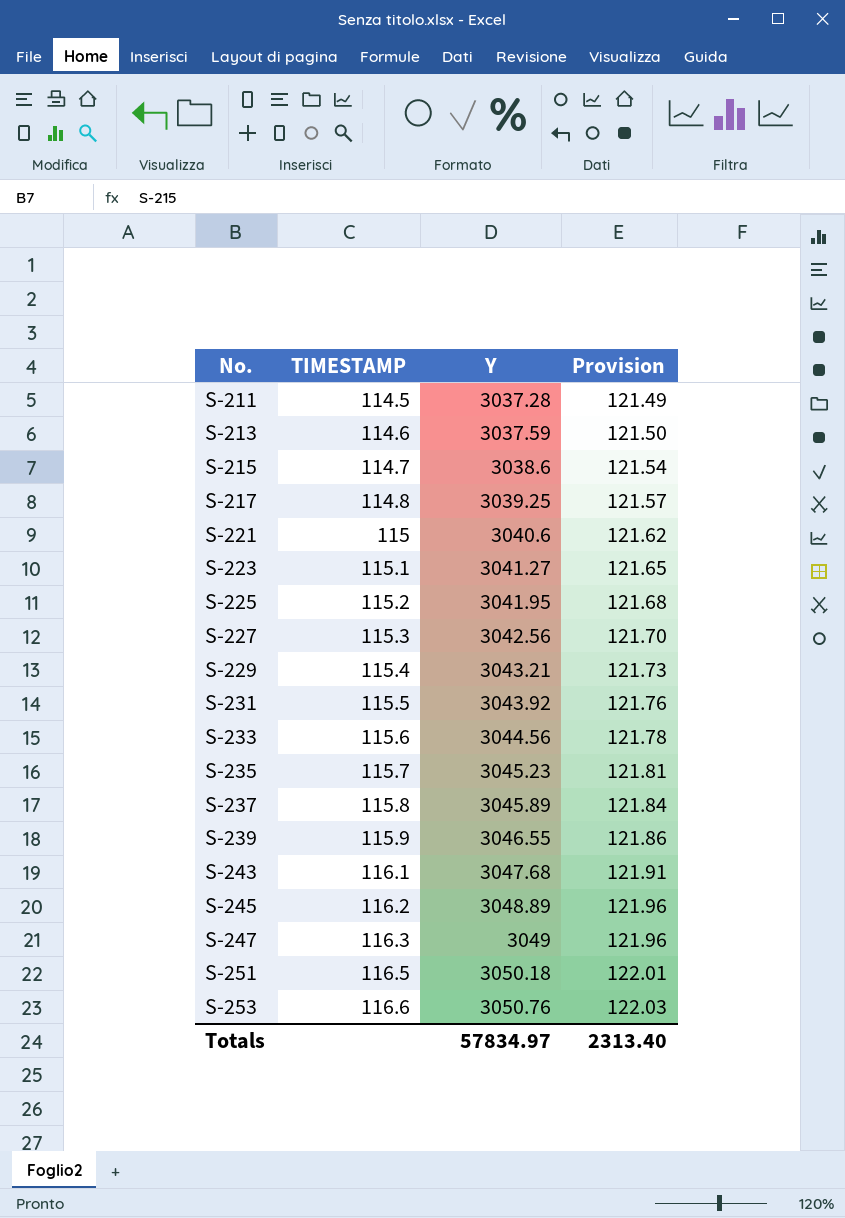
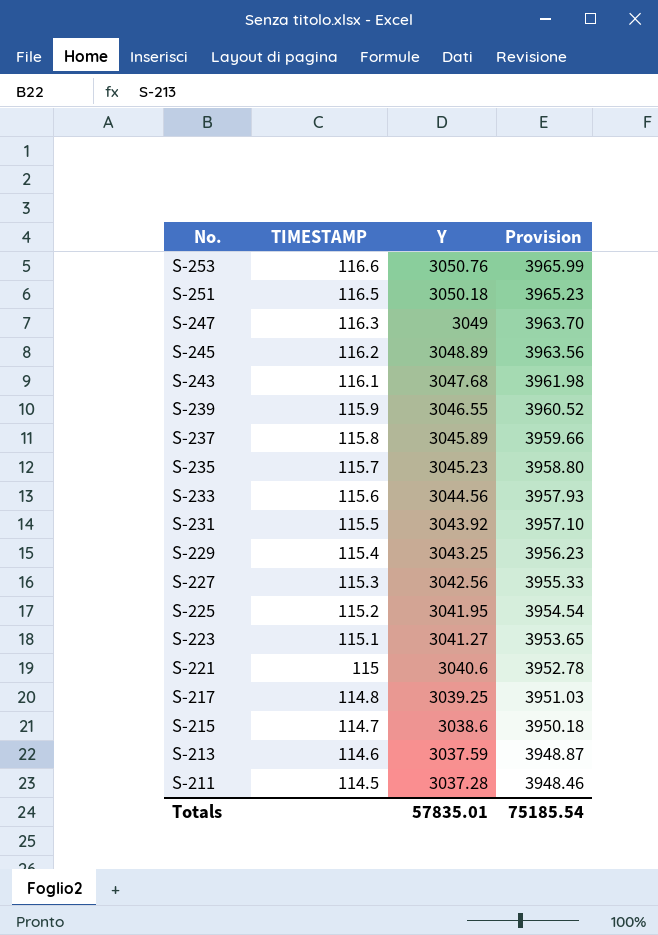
row order: No. ascending -> No. descending
column Provision | formula: [Y] * 0.04 -> [Y] * 1.3
S-229 | Y: 3043.21 -> 3043.25
Totals | Y: 57834.97 -> 57835.01
Totals | Provision: 2313.40 -> 75185.54

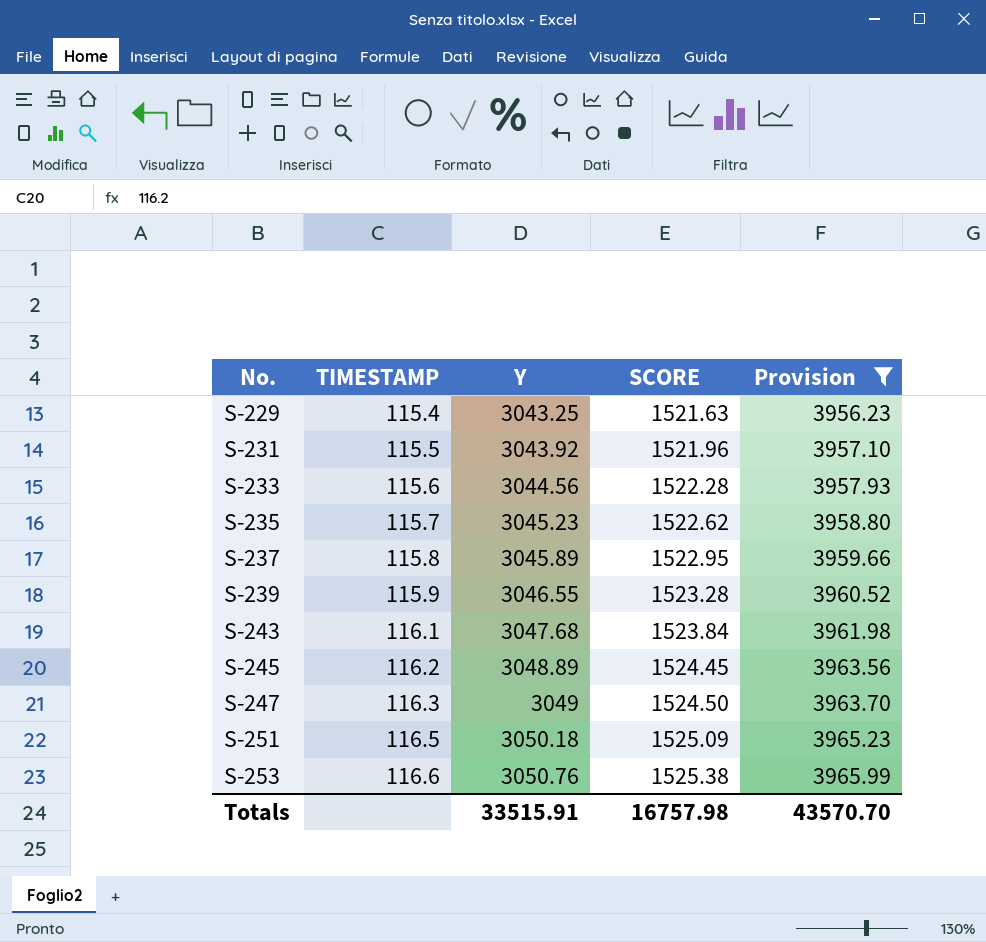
filter: none -> Provision >= 3956.23
row order: No. descending -> No. ascending
column SCORE | formula: none -> [Y] * 0.5
Totals | Y: 57835.01 -> 33515.91
Totals | Provision: 75185.54 -> 43570.70

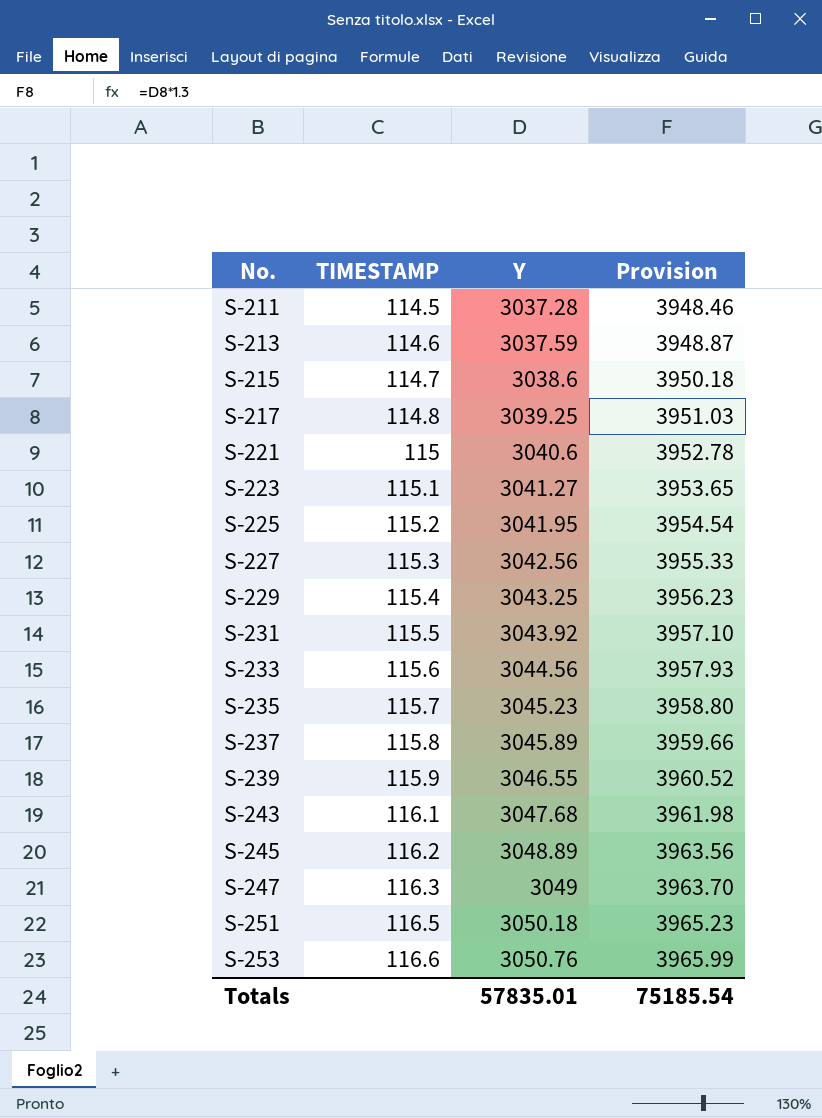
filter: Provision >= 3956.23 -> none
column SCORE | formula: [Y] * 0.5 -> none
Totals | Y: 33515.91 -> 57835.01
Totals | Provision: 43570.70 -> 75185.54

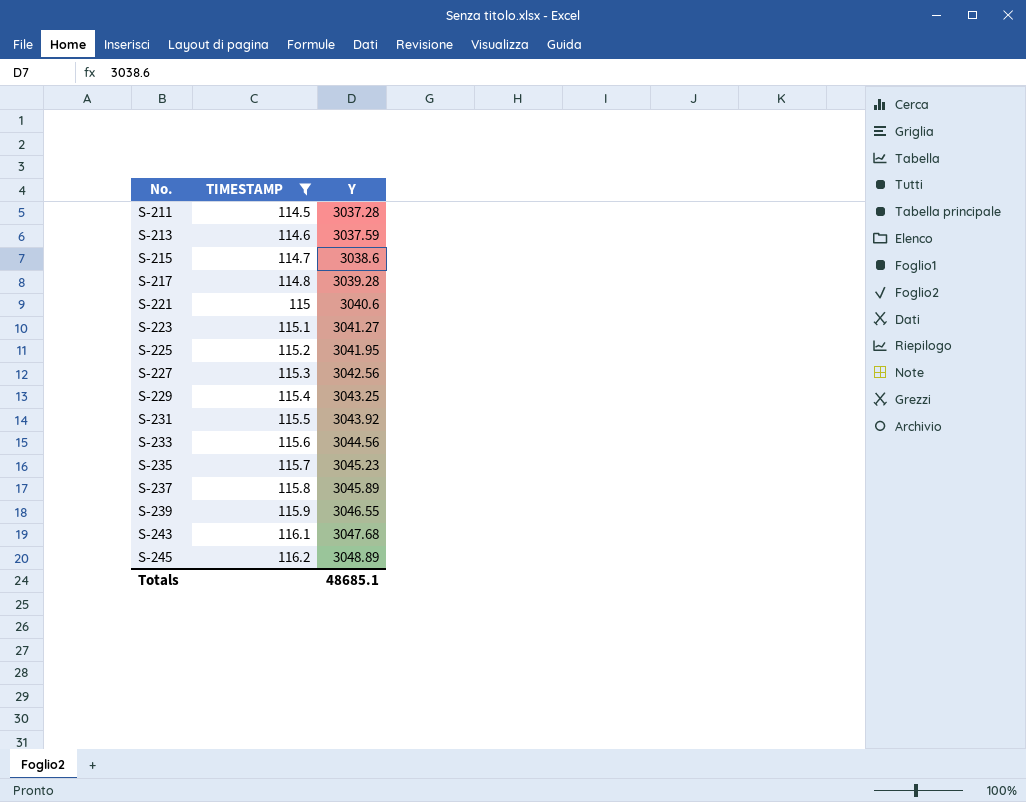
filter: none -> TIMESTAMP <= 116.2
column Provision | formula: [Y] * 1.3 -> none
S-217 | Y: 3039.25 -> 3039.28
Totals | Y: 57835.01 -> 48685.1

